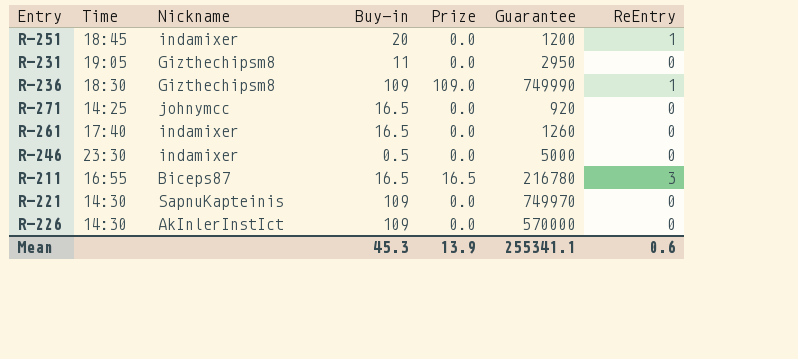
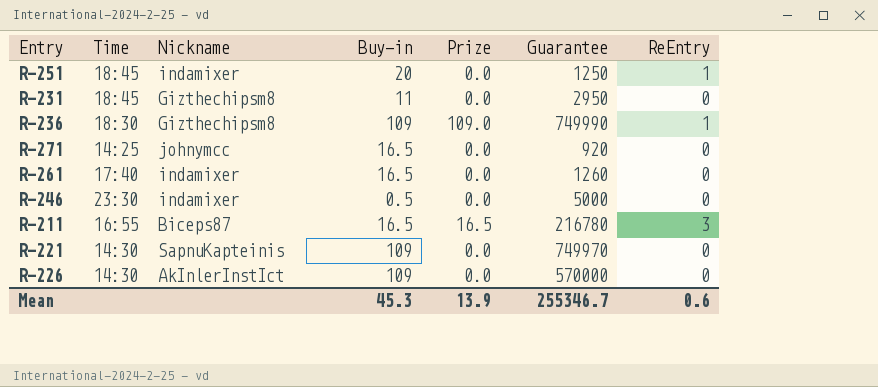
R-251 | Guarantee: 1200 -> 1250
R-231 | Time: 19:05 -> 18:45
Mean | Guarantee: 255341.1 -> 255346.7

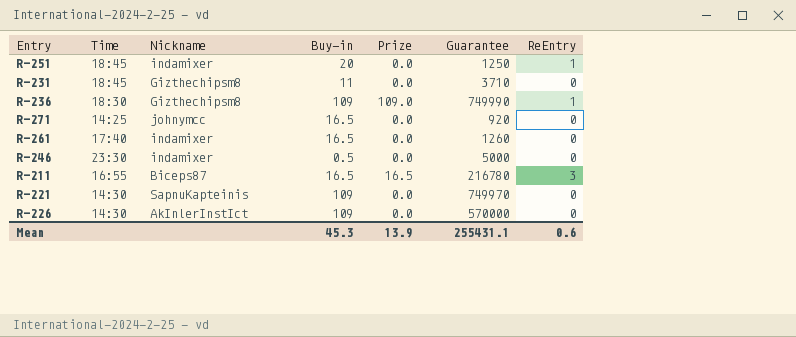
R-231 | Guarantee: 2950 -> 3710
Mean | Guarantee: 255346.7 -> 255431.1

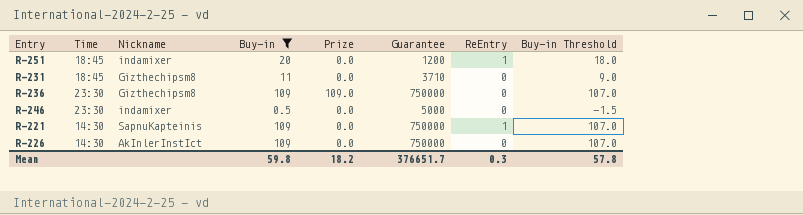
filter: none -> Buy-in != 16.5
column Buy-in Threshold | formula: none -> [Buy-in] - 2
R-251 | Guarantee: 1250 -> 1200
R-236 | Time: 18:30 -> 23:30
R-236 | Guarantee: 749990 -> 750000
R-236 | ReEntry: 1 -> 0
R-221 | Guarantee: 749970 -> 750000
R-221 | ReEntry: 0 -> 1
R-226 | Guarantee: 570000 -> 750000
Mean | Buy-in: 45.3 -> 59.8
Mean | Prize: 13.9 -> 18.2
Mean | Guarantee: 255431.1 -> 376651.7
Mean | ReEntry: 0.6 -> 0.3

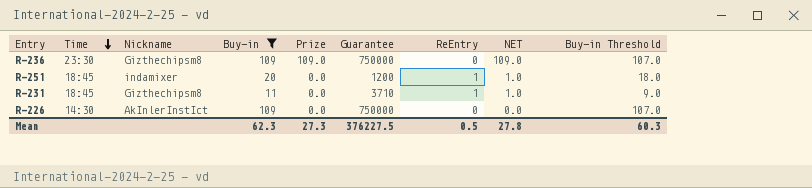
row order: none -> Time descending
column NET | formula: none -> [Prize] + [ReEntry]
row R-246: 23:30 | indamixer | 0.5 | 0.0 | 5000 | 0 | -1.5 -> none
row R-221: 14:30 | SapnuKapteinis | 109 | 0.0 | 750000 | 1 | 107.0 -> none
R-231 | ReEntry: 0 -> 1
Mean | Buy-in: 59.8 -> 62.3
Mean | Prize: 18.2 -> 27.3
Mean | Guarantee: 376651.7 -> 376227.5
Mean | ReEntry: 0.3 -> 0.5
Mean | Buy-in Threshold: 57.8 -> 60.3

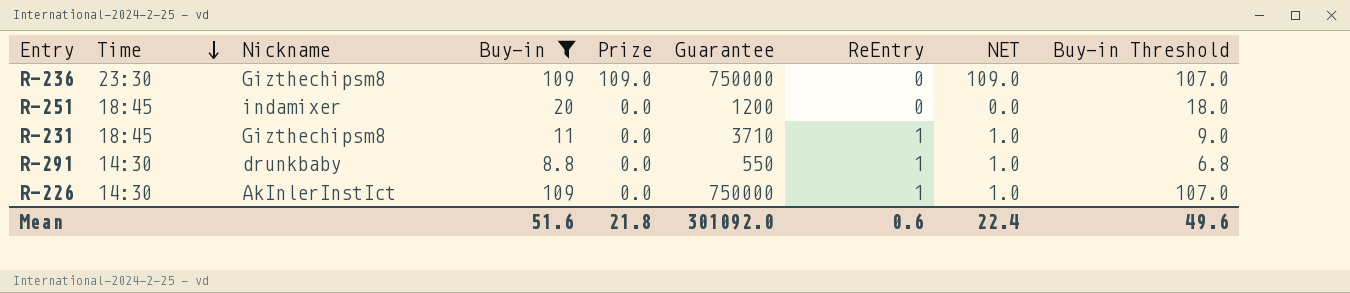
R-251 | ReEntry: 1 -> 0
R-251 | NET: 1.0 -> 0.0
row R-291: none -> 14:30 | drunkbaby | 8.8 | 0.0 | 550 | 1 | 1.0 | 6.8
R-226 | ReEntry: 0 -> 1
R-226 | NET: 0.0 -> 1.0
Mean | Buy-in: 62.3 -> 51.6
Mean | Prize: 27.3 -> 21.8
Mean | Guarantee: 376227.5 -> 301092.0
Mean | ReEntry: 0.5 -> 0.6
Mean | NET: 27.8 -> 22.4
Mean | Buy-in Threshold: 60.3 -> 49.6

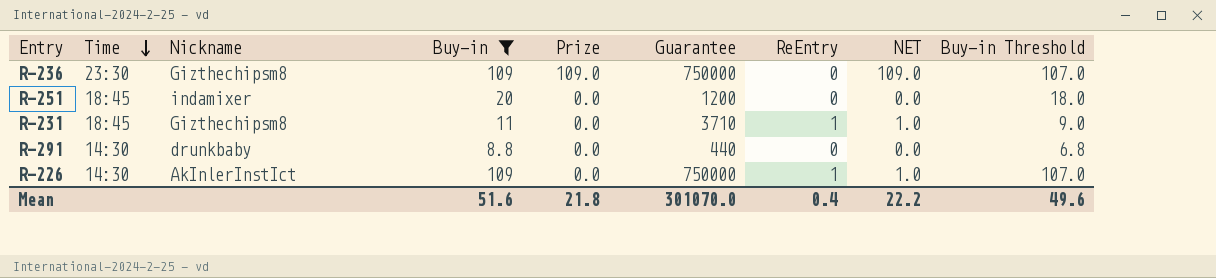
R-291 | Guarantee: 550 -> 440
R-291 | ReEntry: 1 -> 0
R-291 | NET: 1.0 -> 0.0
Mean | Guarantee: 301092.0 -> 301070.0
Mean | ReEntry: 0.6 -> 0.4
Mean | NET: 22.4 -> 22.2

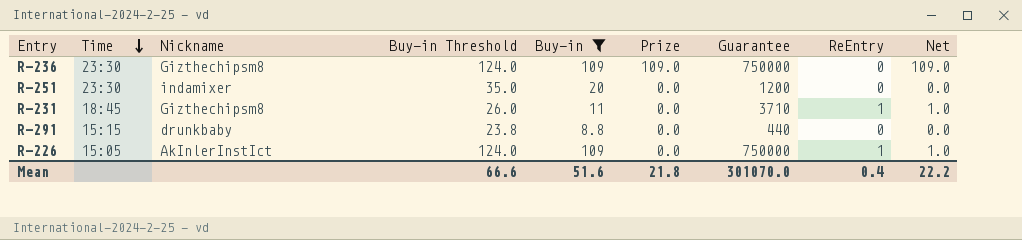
column Buy-in Threshold | formula: [Buy-in] - 2 -> [Buy-in] + 15
column Buy-in Threshold | position: 9 -> 4
column name: NET -> Net
R-251 | Time: 18:45 -> 23:30
R-291 | Time: 14:30 -> 15:15
R-226 | Time: 14:30 -> 15:05
Mean | Buy-in Threshold: 49.6 -> 66.6

